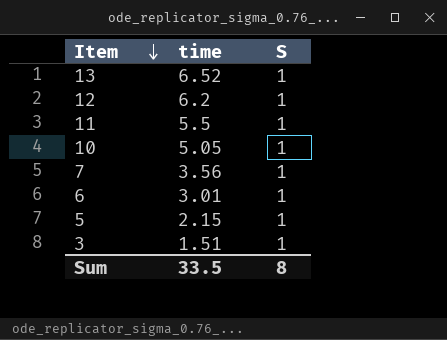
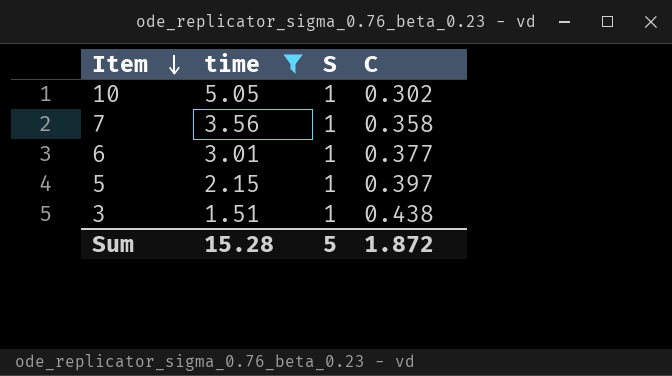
filter: none -> time <= 5.05
column C | position: none -> 4
Sum | time: 33.5 -> 15.28
Sum | S: 8 -> 5

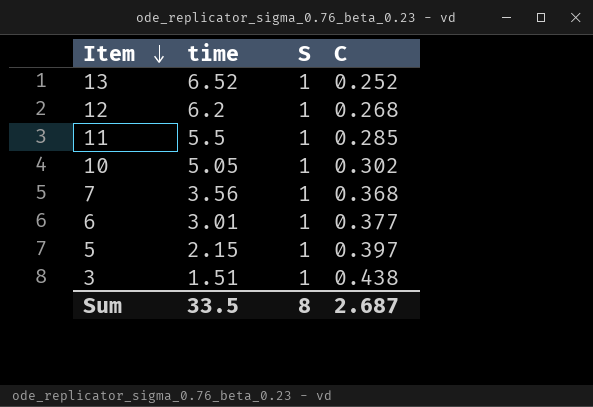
filter: time <= 5.05 -> none
7 | C: 0.358 -> 0.368
Sum | time: 15.28 -> 33.5
Sum | S: 5 -> 8
Sum | C: 1.872 -> 2.687

